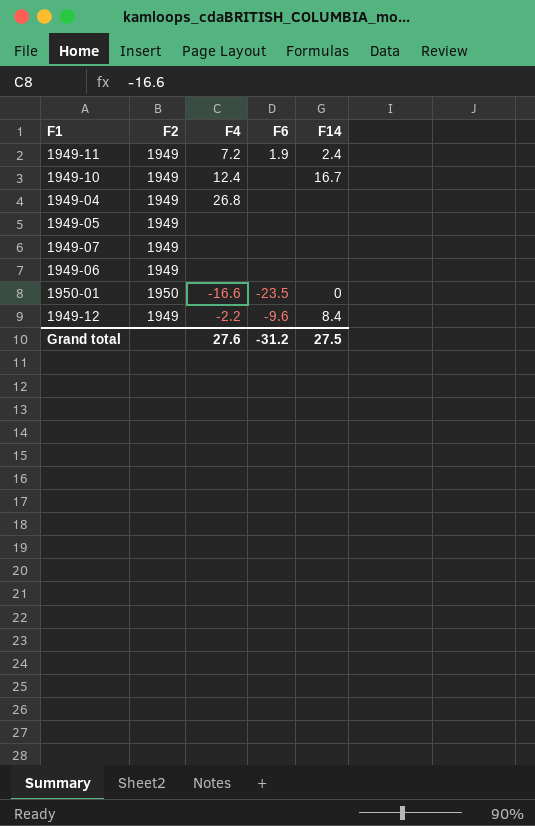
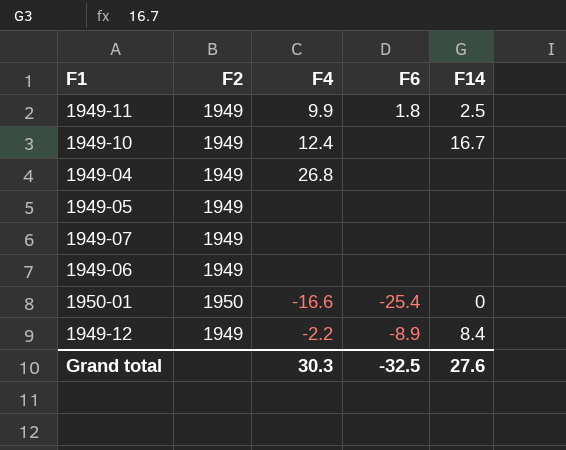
1949-11 | F4: 7.2 -> 9.9
1949-11 | F6: 1.9 -> 1.8
1949-11 | F14: 2.4 -> 2.5
1950-01 | F6: -23.5 -> -25.4
1949-12 | F6: -9.6 -> -8.9
Grand total | F4: 27.6 -> 30.3
Grand total | F6: -31.2 -> -32.5
Grand total | F14: 27.5 -> 27.6

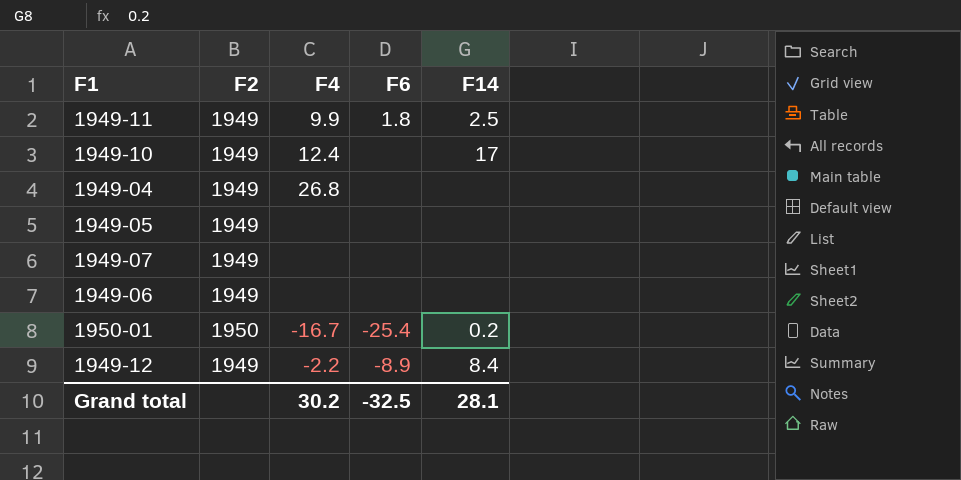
1949-10 | F14: 16.7 -> 17
1950-01 | F4: -16.6 -> -16.7
1950-01 | F14: 0 -> 0.2
Grand total | F4: 30.3 -> 30.2
Grand total | F14: 27.6 -> 28.1

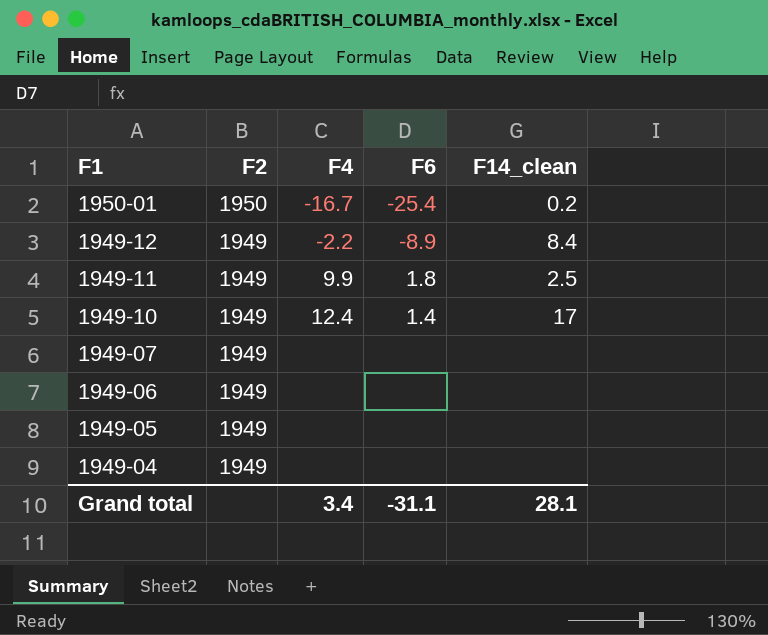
row order: none -> F1 descending
column name: F14 -> F14_clean
1949-10 | F6: none -> 1.4
1949-04 | F4: 26.8 -> none
Grand total | F4: 30.2 -> 3.4
Grand total | F6: -32.5 -> -31.1

